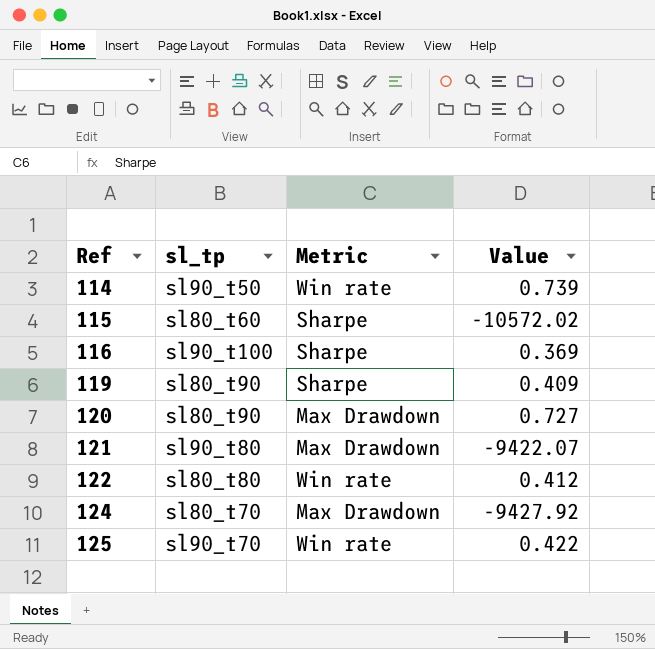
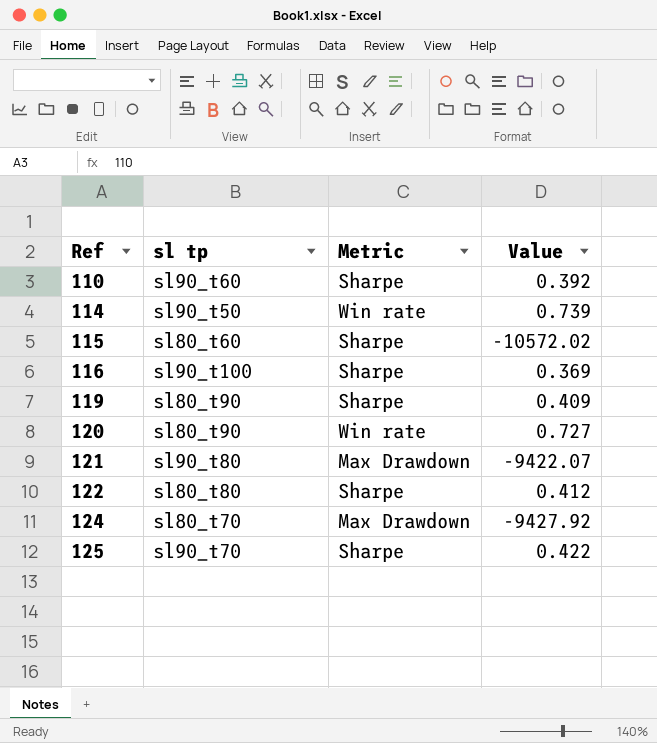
column name: sl_tp -> sl tp
row 110: none -> sl90_t60 | Sharpe | 0.392
120 | Metric: Max Drawdown -> Win rate
122 | Metric: Win rate -> Sharpe
125 | Metric: Win rate -> Sharpe

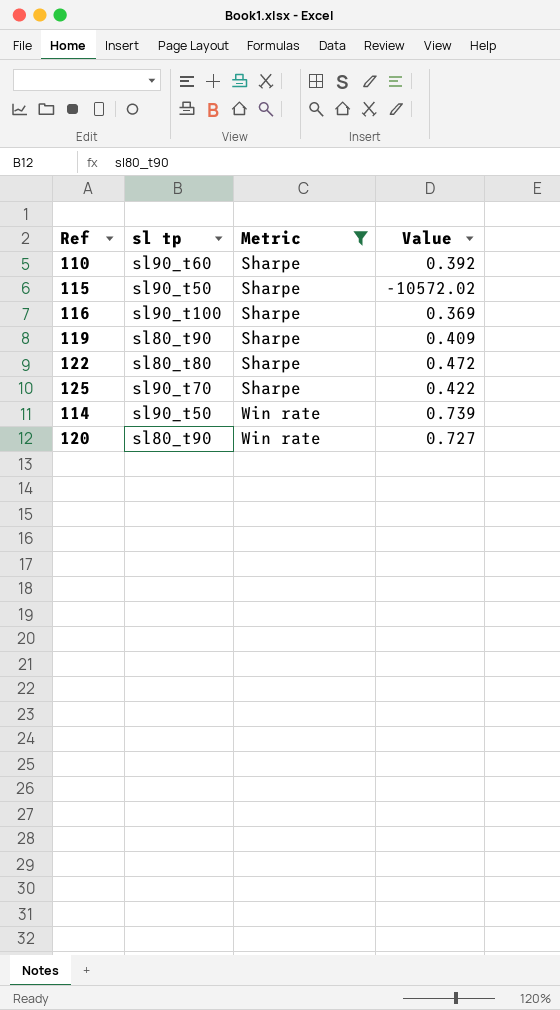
filter: none -> Metric != Max Drawdown
row order: Ref ascending -> Metric ascending
115 | sl tp: sl80_t60 -> sl90_t50
122 | Value: 0.412 -> 0.472

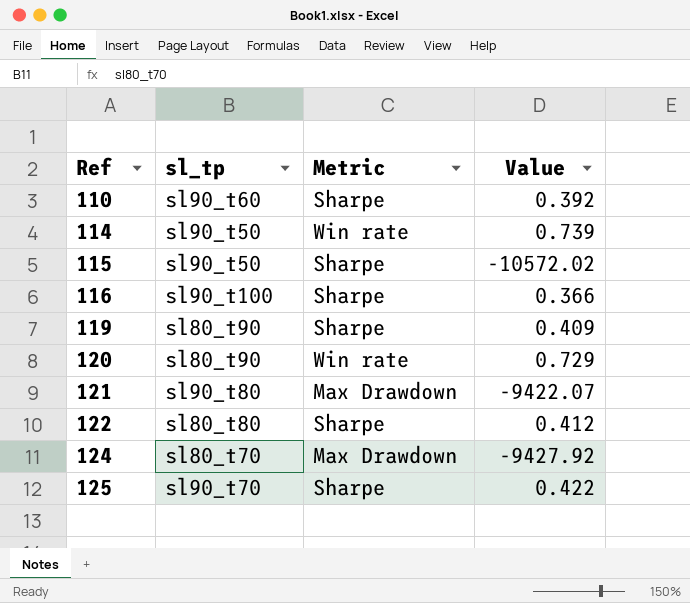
filter: Metric != Max Drawdown -> none
row order: Metric ascending -> Ref ascending
column name: sl tp -> sl_tp
116 | Value: 0.369 -> 0.366
120 | Value: 0.727 -> 0.729
122 | Value: 0.472 -> 0.412

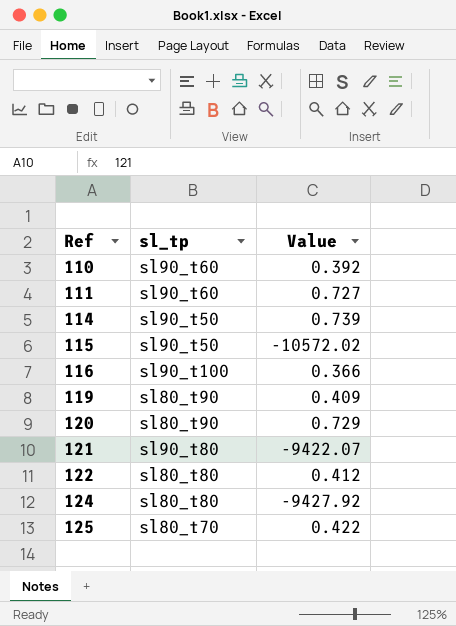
column Metric | position: 3 -> none
row 111: none -> sl90_t60 | 0.727
124 | sl_tp: sl80_t70 -> sl80_t80
125 | sl_tp: sl90_t70 -> sl80_t70

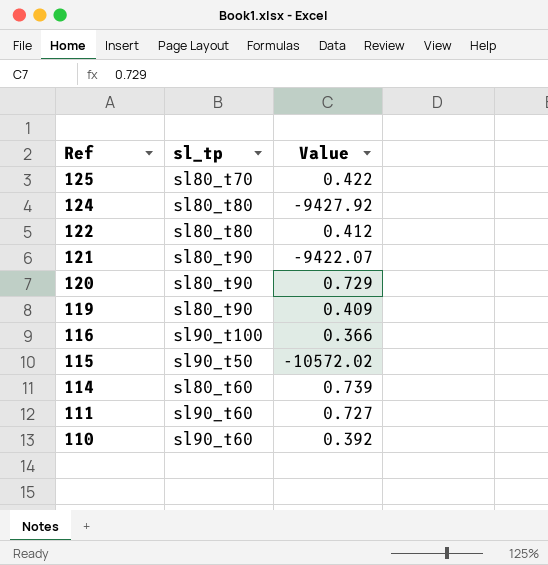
row order: Ref ascending -> Ref descending
121 | sl_tp: sl90_t80 -> sl80_t90
114 | sl_tp: sl90_t50 -> sl80_t60

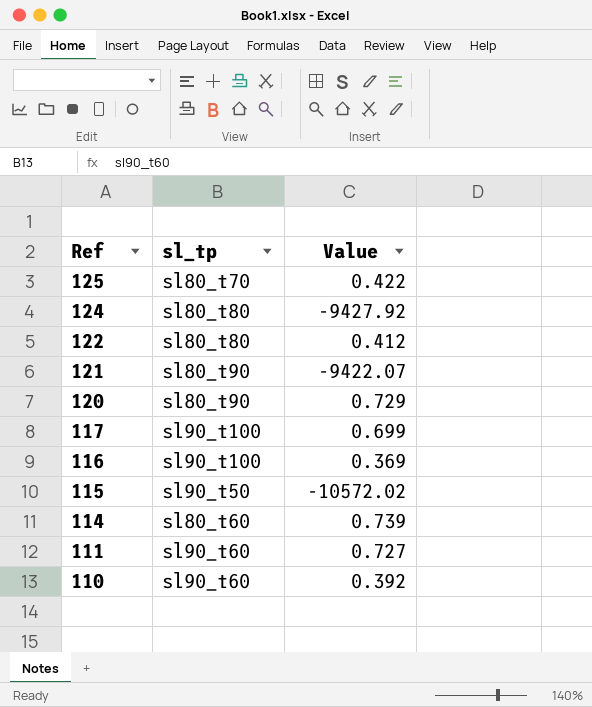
row 119: sl80_t90 | 0.409 -> none
row 117: none -> sl90_t100 | 0.699
116 | Value: 0.366 -> 0.369

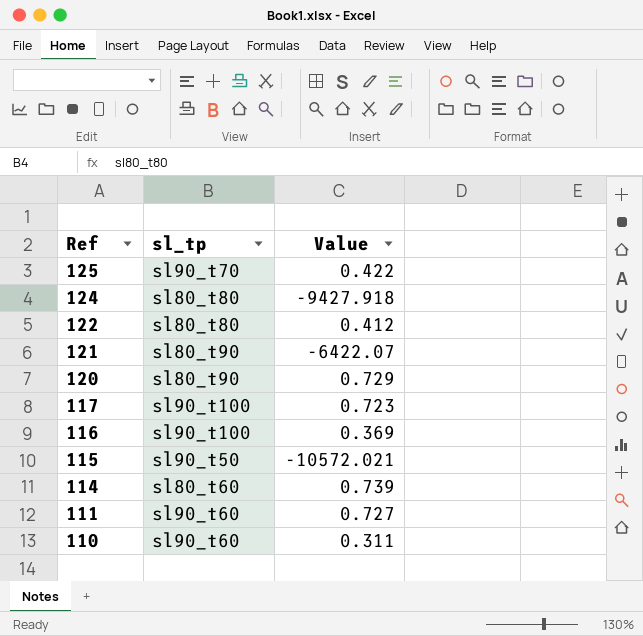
125 | sl_tp: sl80_t70 -> sl90_t70
124 | Value: -9427.92 -> -9427.918
121 | Value: -9422.07 -> -6422.07
117 | Value: 0.699 -> 0.723
115 | Value: -10572.02 -> -10572.021
110 | Value: 0.392 -> 0.311

